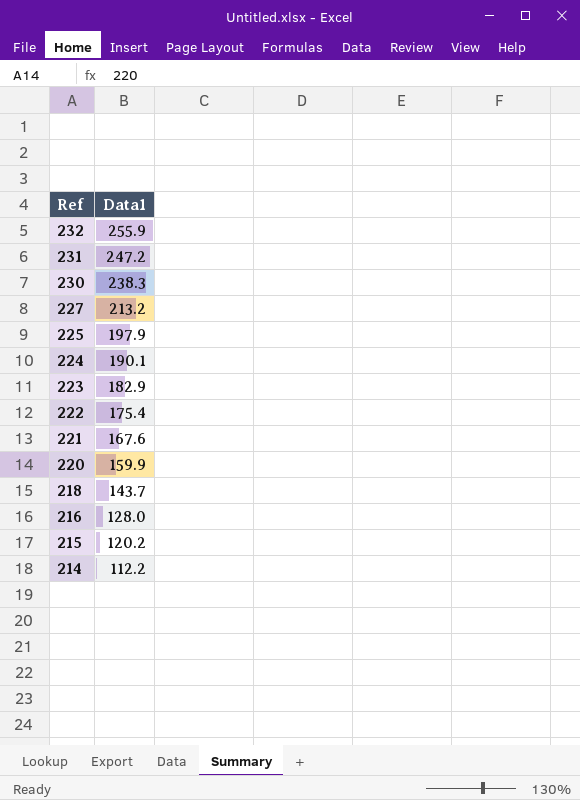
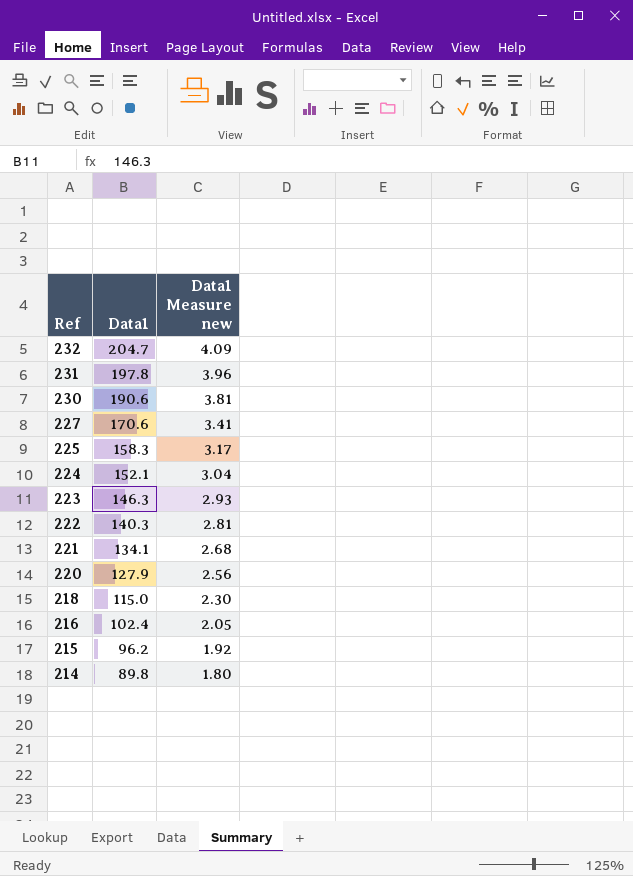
column Data1 Measure new | formula: none -> [Data1] * 0.02
232 | Data1: 255.9 -> 204.7
231 | Data1: 247.2 -> 197.8
230 | Data1: 238.3 -> 190.6
227 | Data1: 213.2 -> 170.6
225 | Data1: 197.9 -> 158.3
224 | Data1: 190.1 -> 152.1
223 | Data1: 182.9 -> 146.3
222 | Data1: 175.4 -> 140.3
221 | Data1: 167.6 -> 134.1
220 | Data1: 159.9 -> 127.9
218 | Data1: 143.7 -> 115.0
216 | Data1: 128.0 -> 102.4
215 | Data1: 120.2 -> 96.2
214 | Data1: 112.2 -> 89.8

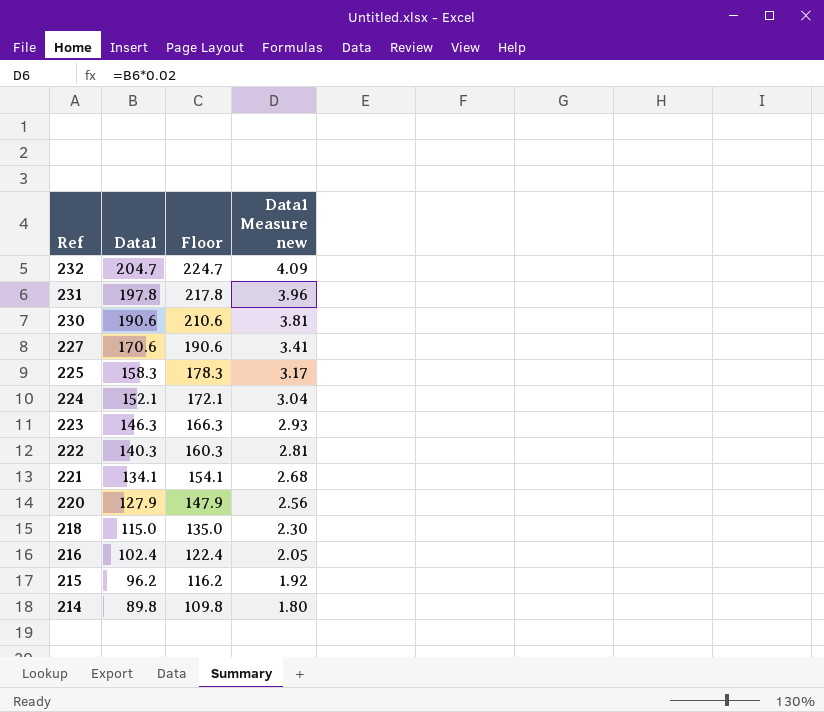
column Floor | formula: none -> [Data1] + 20

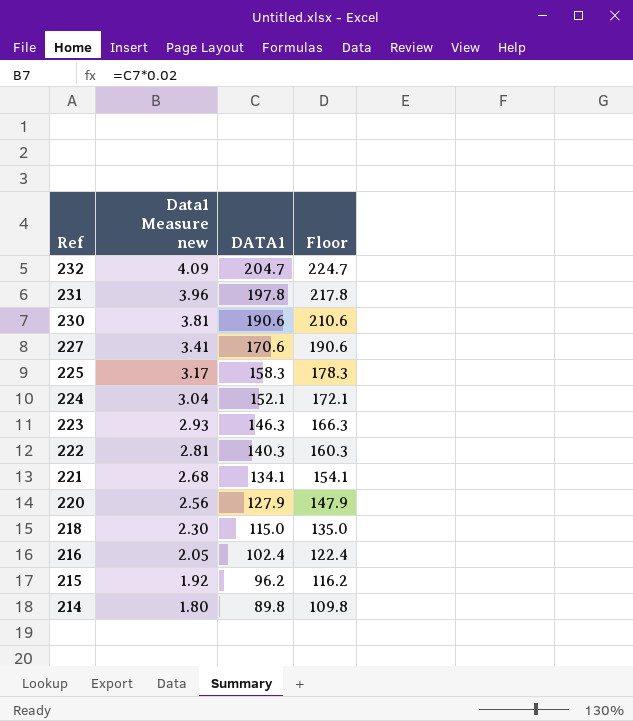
column Data1 Measure new | position: 4 -> 2
column name: Data1 -> DATA1

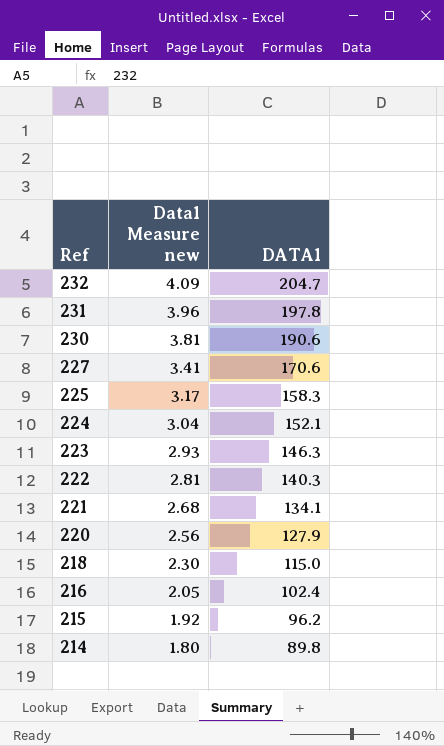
column Floor | formula: [DATA1] + 20 -> none

